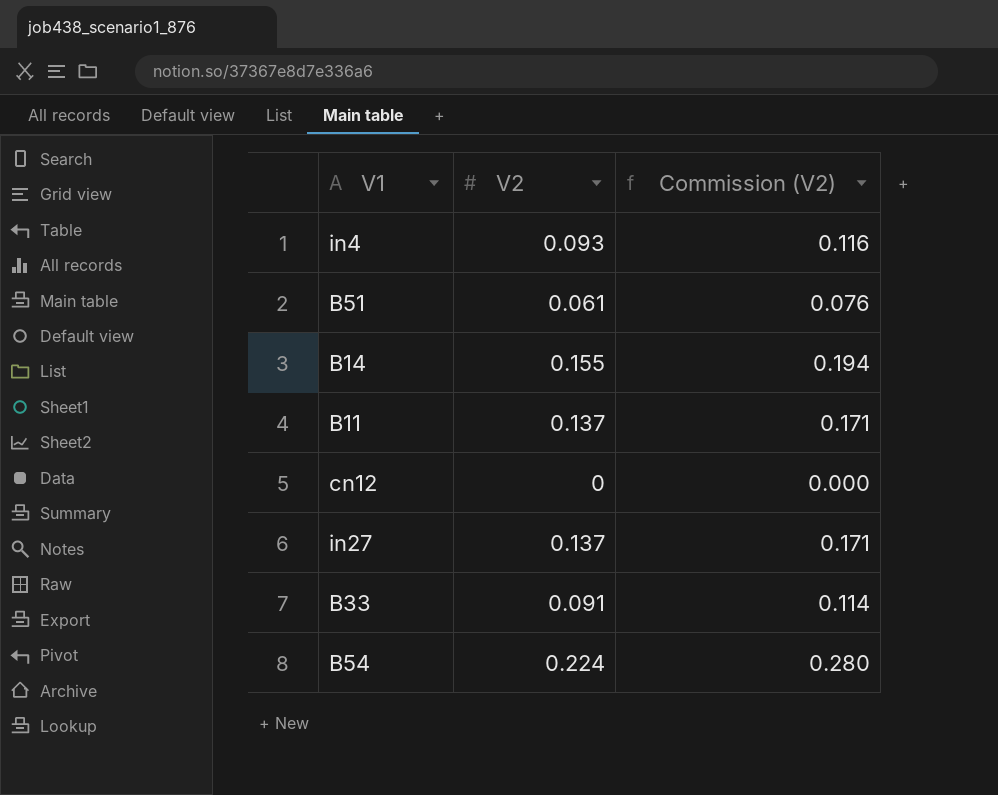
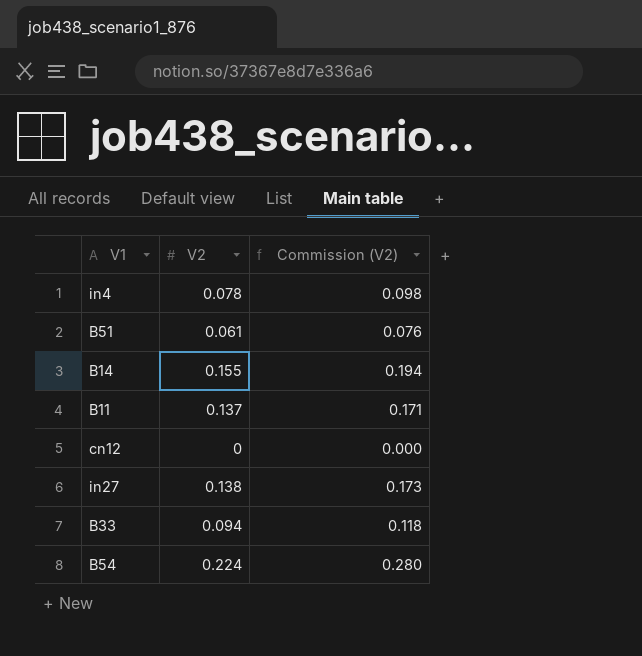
in4 | V2: 0.093 -> 0.078
in4 | Commission (V2): 0.116 -> 0.098
in27 | V2: 0.137 -> 0.138
in27 | Commission (V2): 0.171 -> 0.173
B33 | V2: 0.091 -> 0.094
B33 | Commission (V2): 0.114 -> 0.118

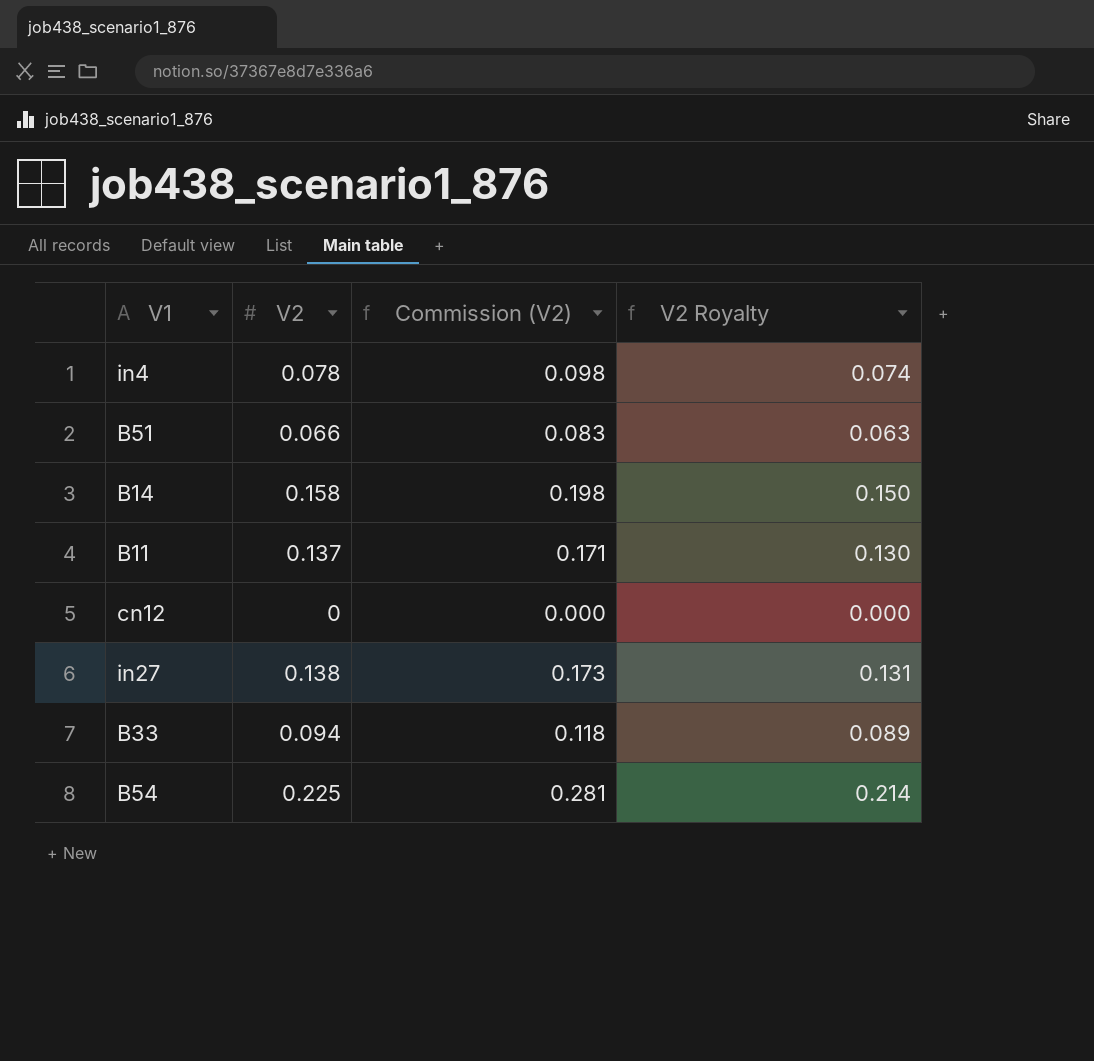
column V2 Royalty | formula: none -> [V2] * 0.95
B51 | V2: 0.061 -> 0.066
B51 | Commission (V2): 0.076 -> 0.083
B14 | V2: 0.155 -> 0.158
B14 | Commission (V2): 0.194 -> 0.198
B54 | V2: 0.224 -> 0.225
B54 | Commission (V2): 0.280 -> 0.281

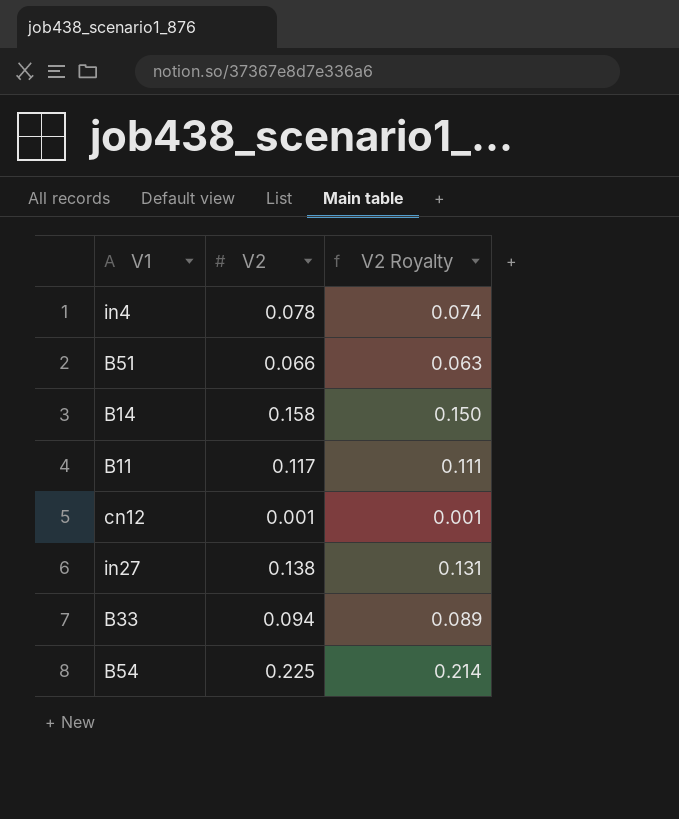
column Commission (V2) | formula: [V2] * 1.25 -> none
B11 | V2: 0.137 -> 0.117
B11 | V2 Royalty: 0.130 -> 0.111
cn12 | V2: 0 -> 0.001
cn12 | V2 Royalty: 0.000 -> 0.001

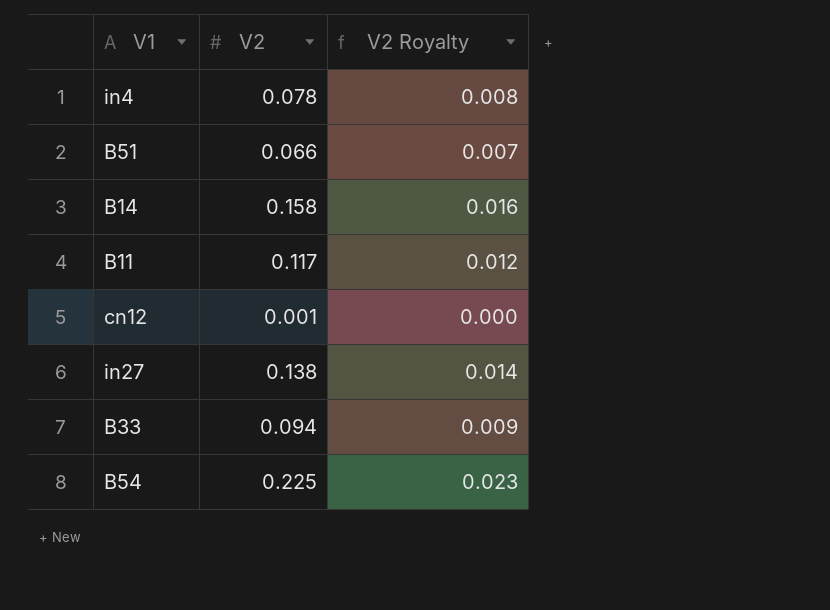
column V2 Royalty | formula: [V2] * 0.95 -> [V2] * 0.1

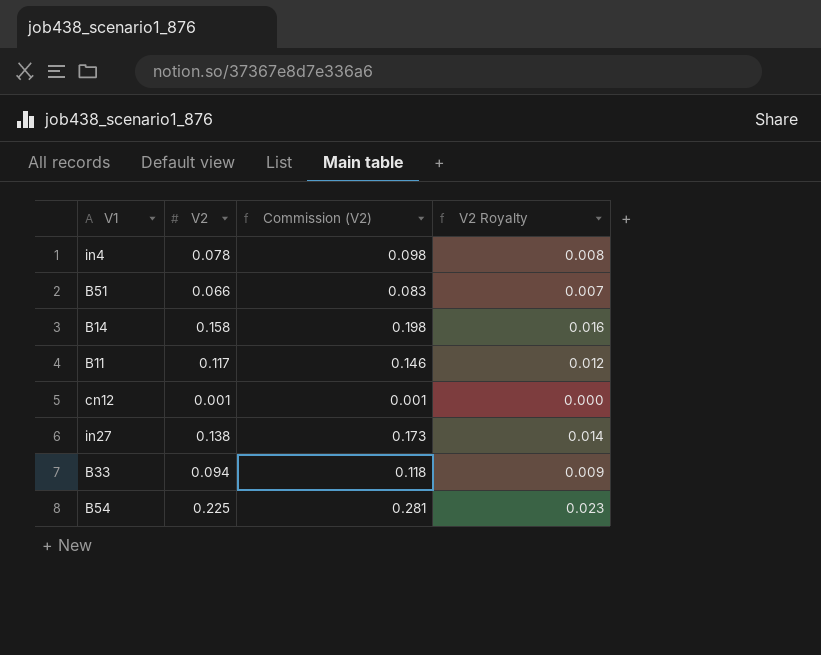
column Commission (V2) | formula: none -> [V2] * 1.25

